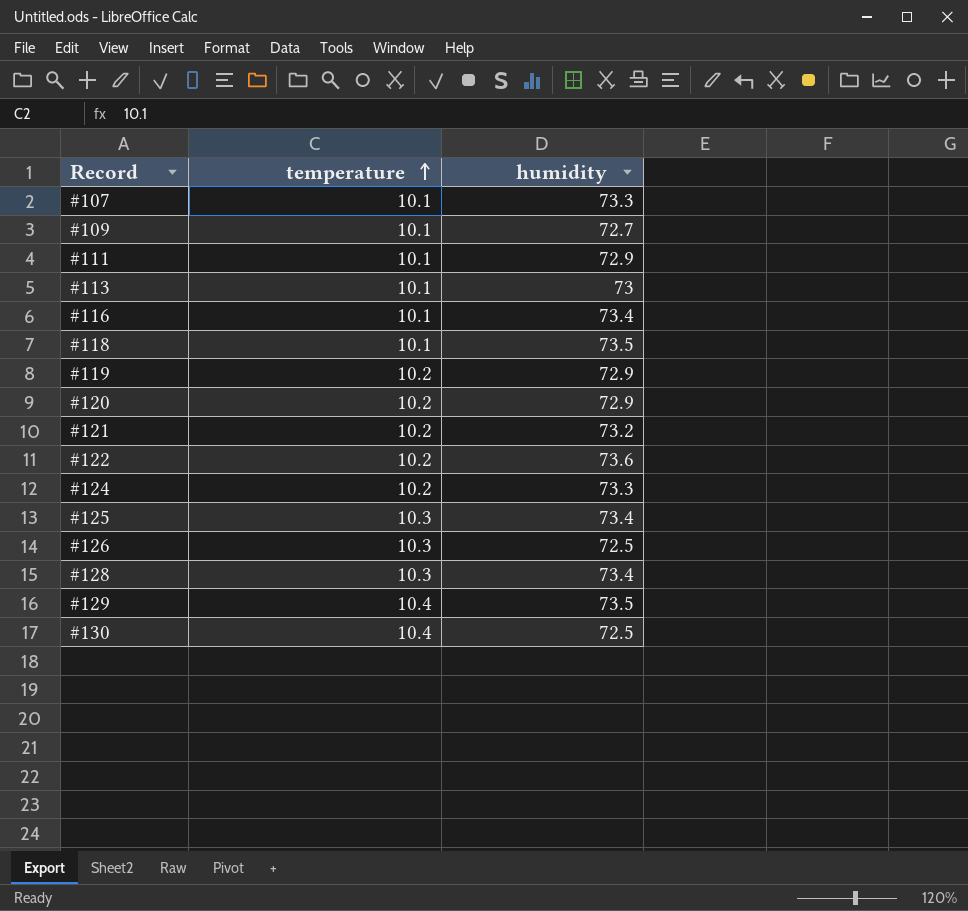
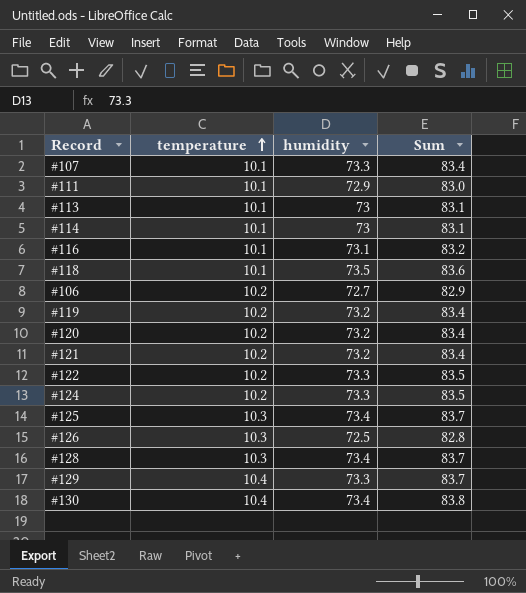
column Sum | formula: none -> [temperature] + [humidity]
row #109: 10.1 | 72.7 -> none
row #114: none -> 10.1 | 73 | 83.1
#116 | humidity: 73.4 -> 73.1
row #106: none -> 10.2 | 72.7 | 82.9
#119 | humidity: 72.9 -> 73.2
#120 | humidity: 72.9 -> 73.2
#122 | humidity: 73.6 -> 73.3
#129 | humidity: 73.5 -> 73.3
#130 | humidity: 72.5 -> 73.4

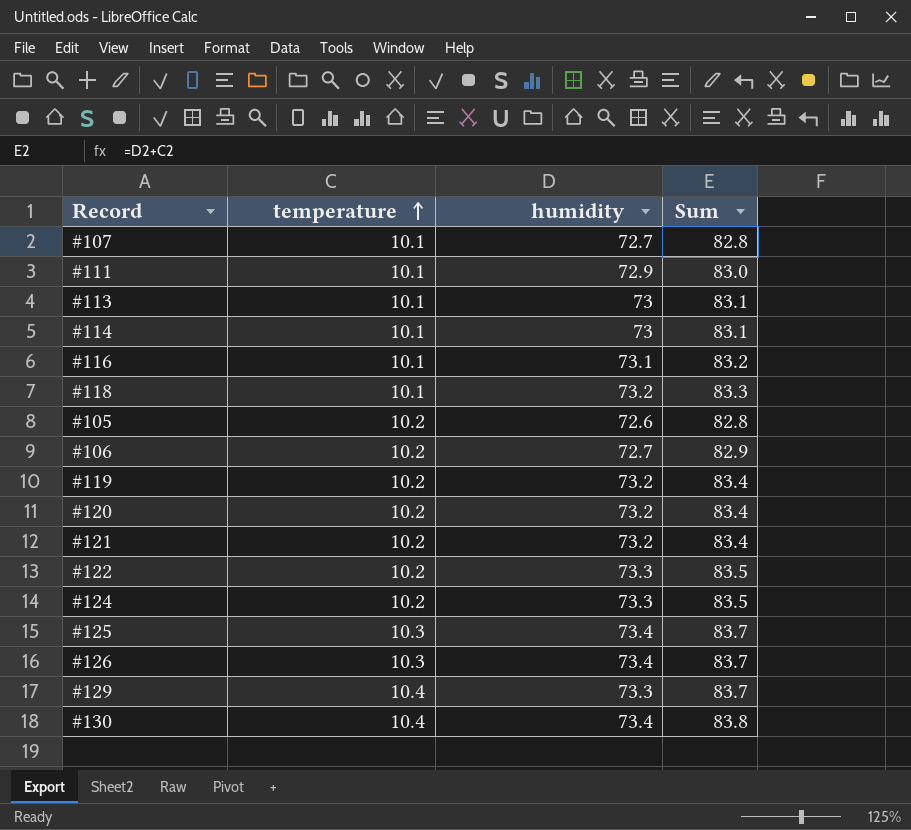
row #128: 10.3 | 73.4 | 83.7 -> none
#107 | humidity: 73.3 -> 72.7
#107 | Sum: 83.4 -> 82.8
#118 | humidity: 73.5 -> 73.2
#118 | Sum: 83.6 -> 83.3
row #105: none -> 10.2 | 72.6 | 82.8
#126 | humidity: 72.5 -> 73.4
#126 | Sum: 82.8 -> 83.7

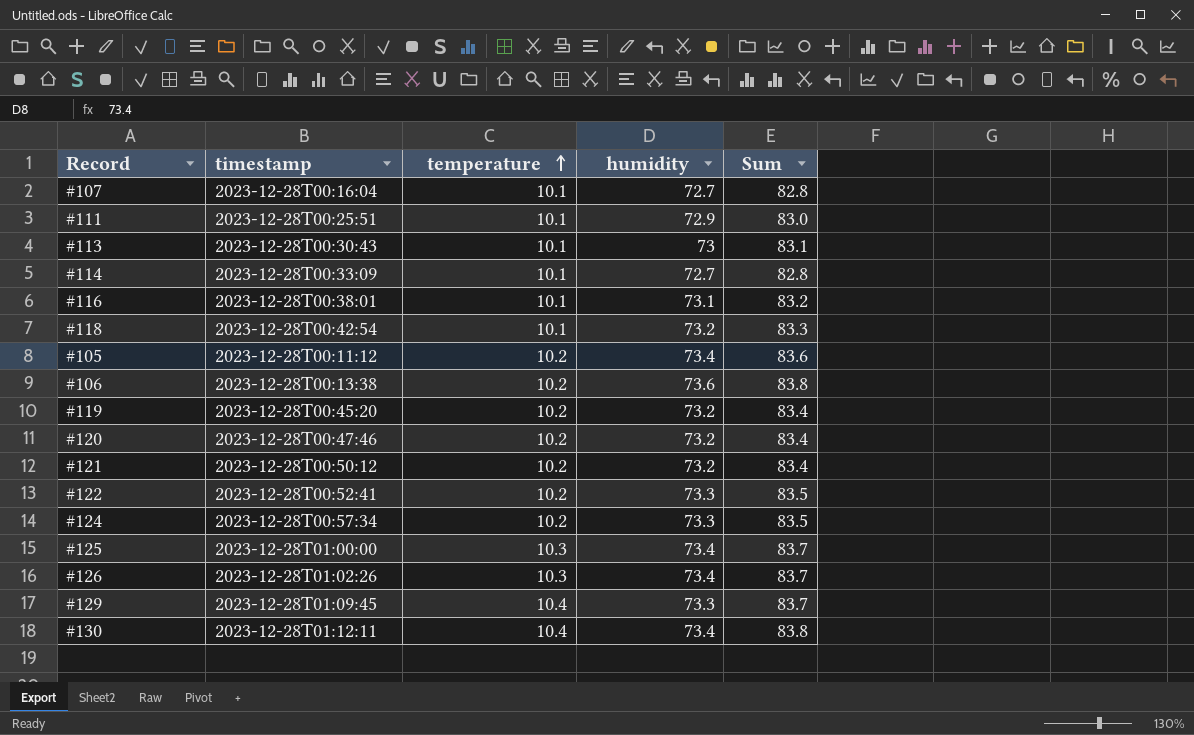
column timestamp | position: none -> 2
#114 | humidity: 73 -> 72.7
#114 | Sum: 83.1 -> 82.8
#105 | humidity: 72.6 -> 73.4
#105 | Sum: 82.8 -> 83.6
#106 | humidity: 72.7 -> 73.6
#106 | Sum: 82.9 -> 83.8

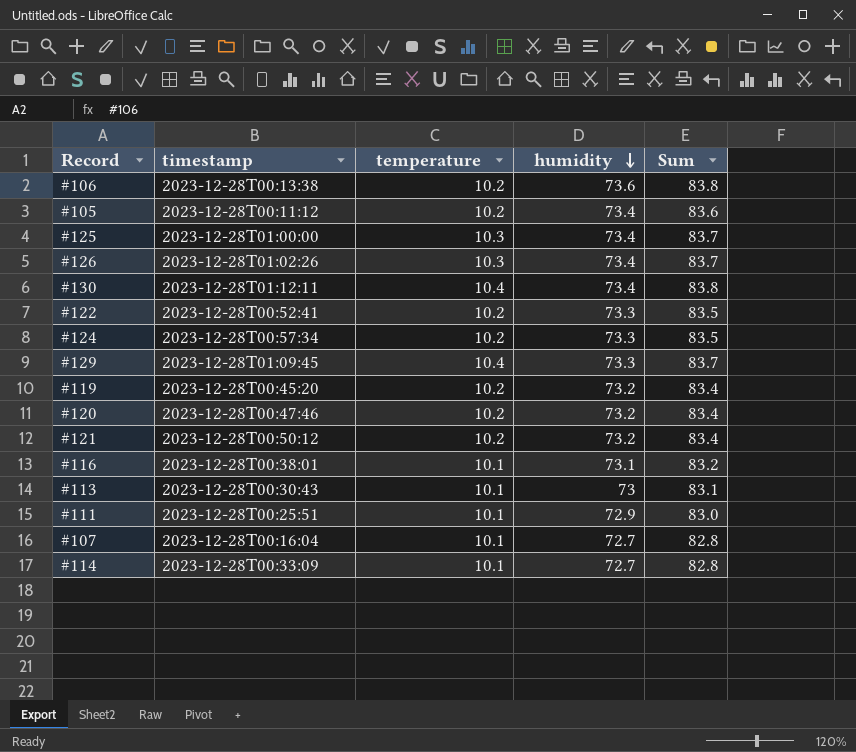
row order: temperature ascending -> humidity descending
row #118: 2023-12-28T00:42:54 | 10.1 | 73.2 | 83.3 -> none

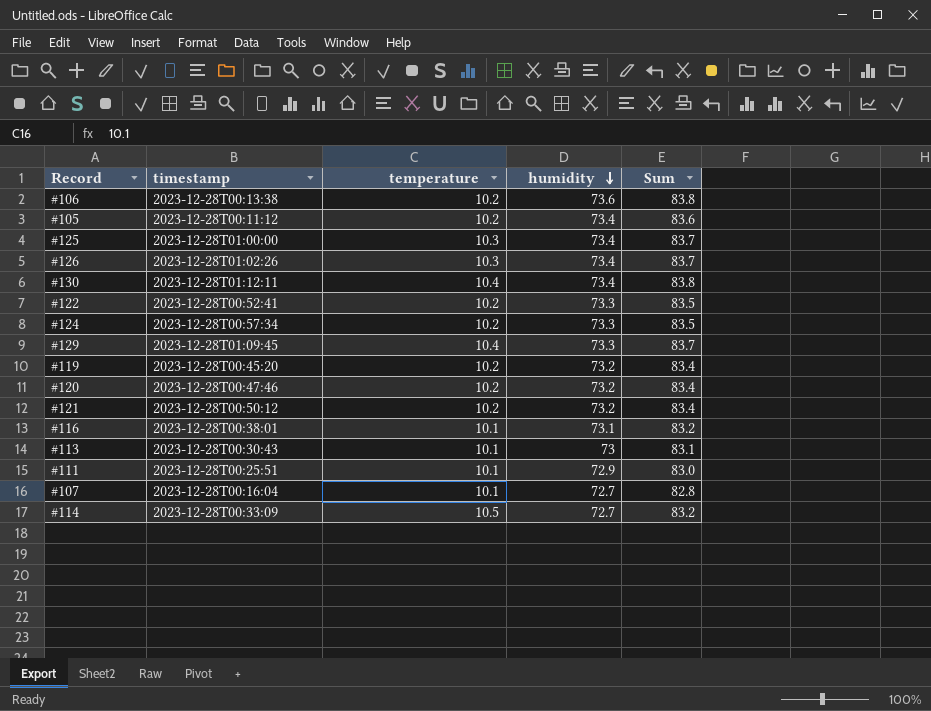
#114 | temperature: 10.1 -> 10.5
#114 | Sum: 82.8 -> 83.2

